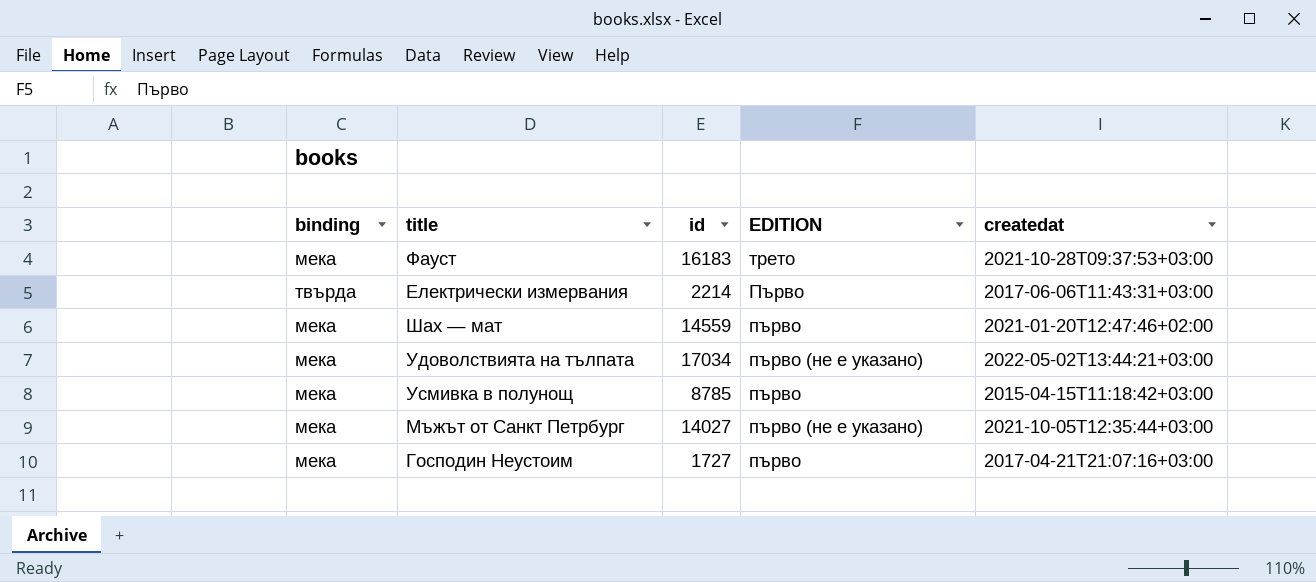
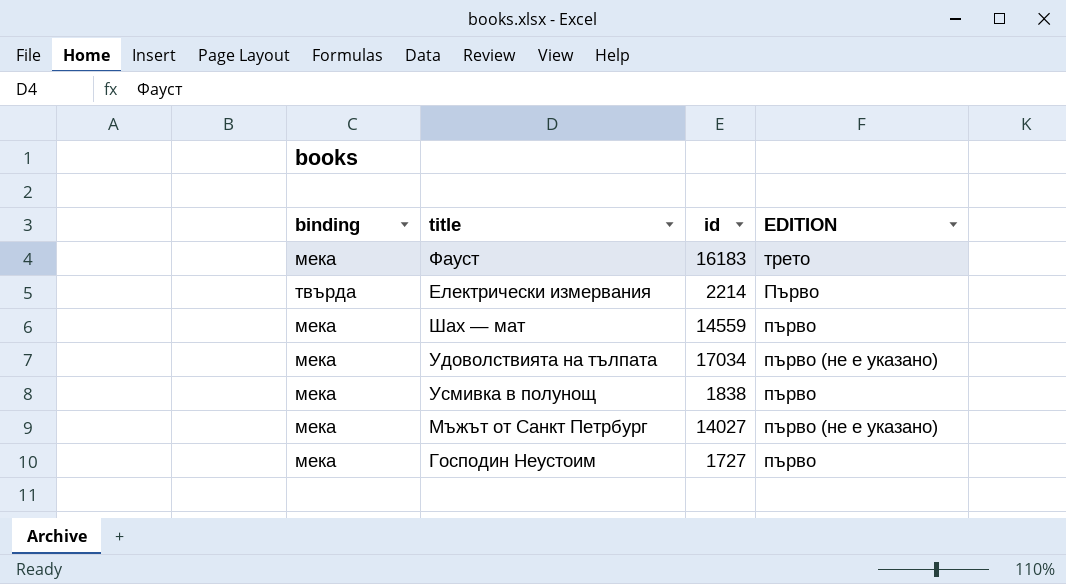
column createdat | position: 5 -> none
Усмивка в полунощ | id: 8785 -> 1838

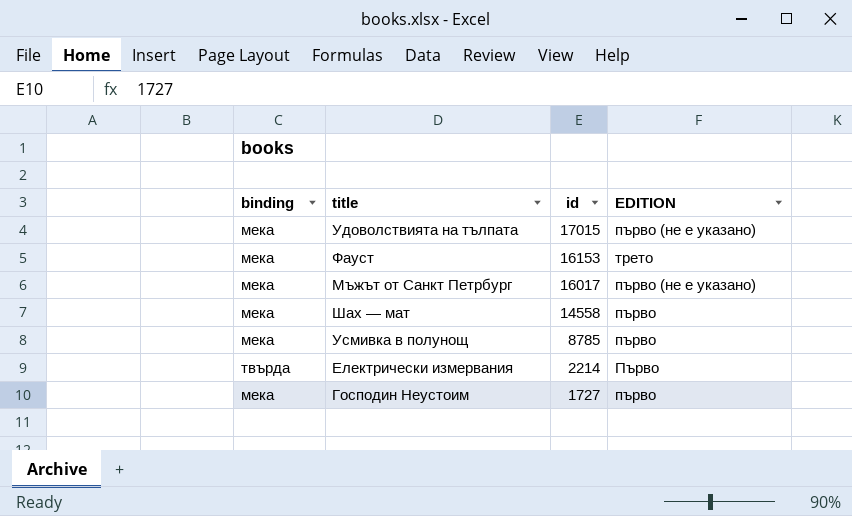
row order: none -> id descending
Удоволствията на тълпата | id: 17034 -> 17015
Фауст | id: 16183 -> 16153
Мъжът от Санкт Петрбург | id: 14027 -> 16017
Шах — мат | id: 14559 -> 14558
Усмивка в полунощ | id: 1838 -> 8785

